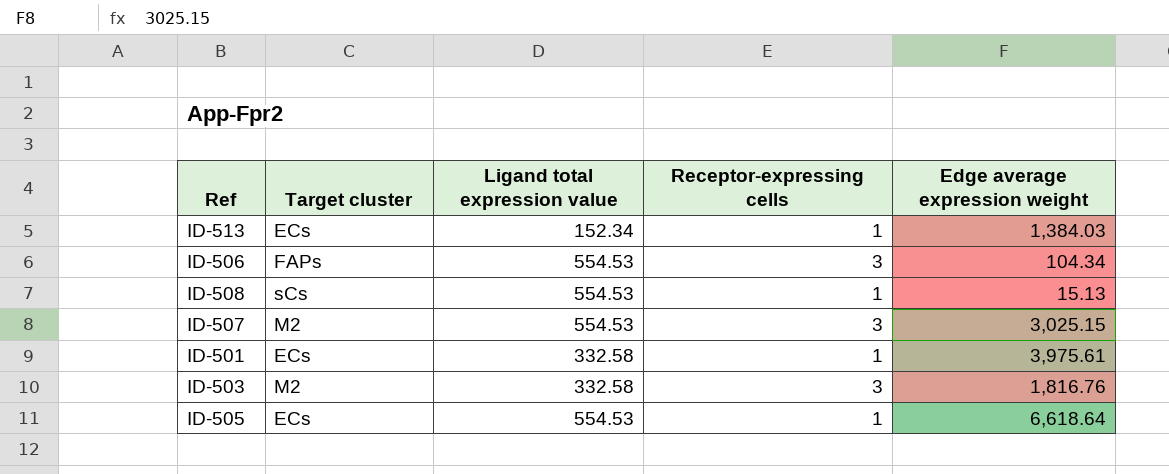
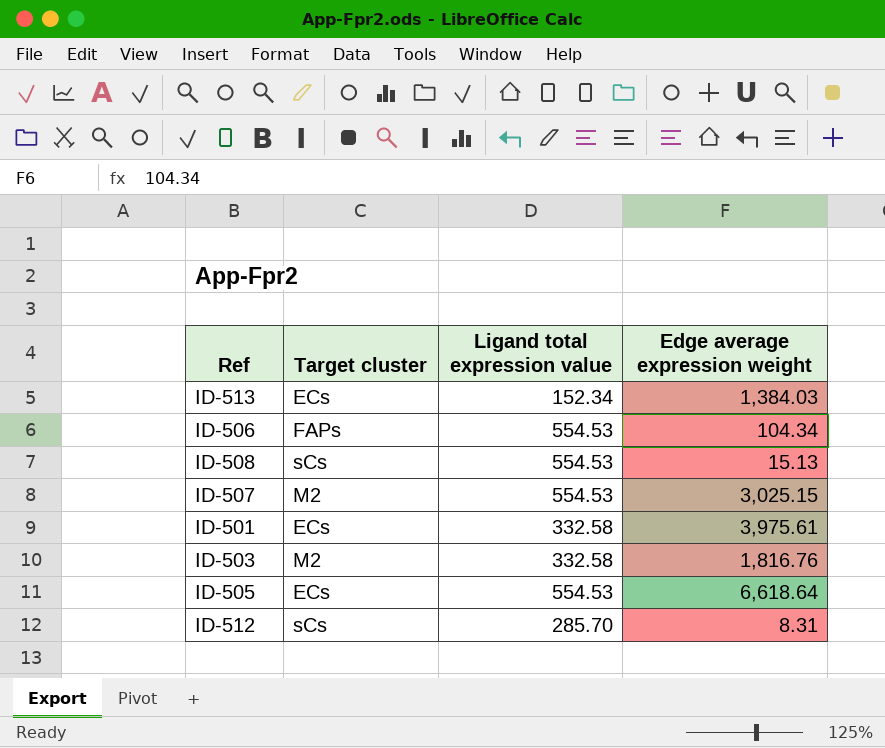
column Receptor-expressing cells | position: 4 -> none
row ID-512: none -> sCs | 285.70 | 8.31

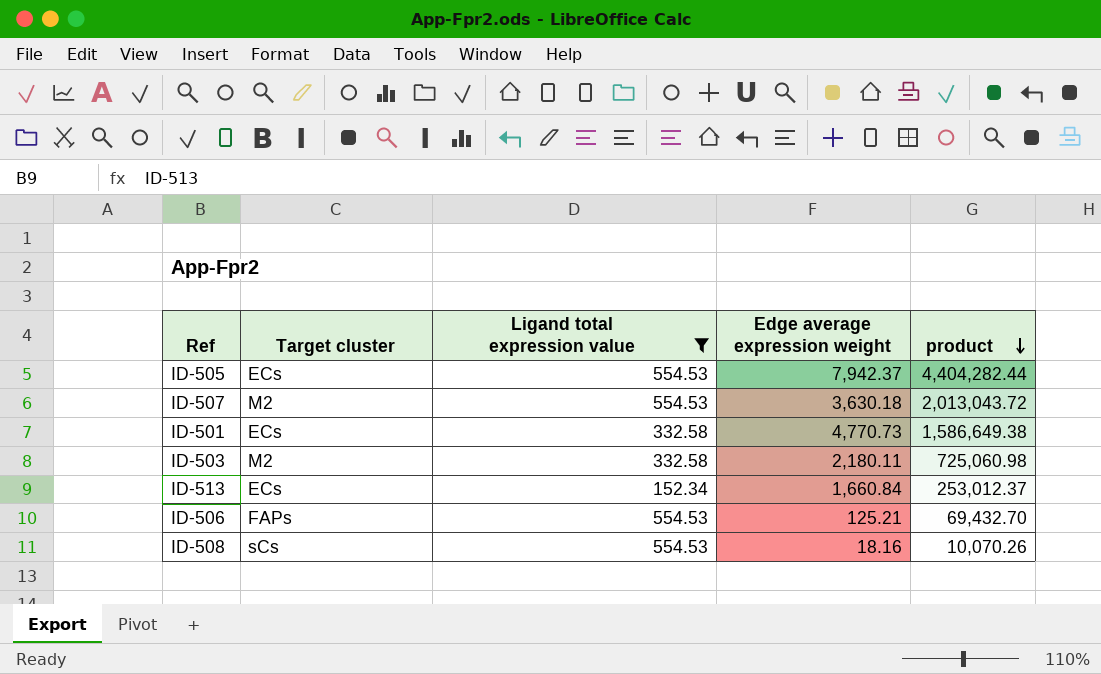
filter: none -> Ligand total expression value != 285.70
row order: none -> product descending
column product | formula: none -> [Ligand total expression value] * [Edge average expression weight]
ID-505 | Edge average expression weight: 6,618.64 -> 7,942.37
ID-507 | Edge average expression weight: 3,025.15 -> 3,630.18
ID-501 | Edge average expression weight: 3,975.61 -> 4,770.73
ID-503 | Edge average expression weight: 1,816.76 -> 2,180.11
ID-513 | Edge average expression weight: 1,384.03 -> 1,660.84
ID-506 | Edge average expression weight: 104.34 -> 125.21
ID-508 | Edge average expression weight: 15.13 -> 18.16

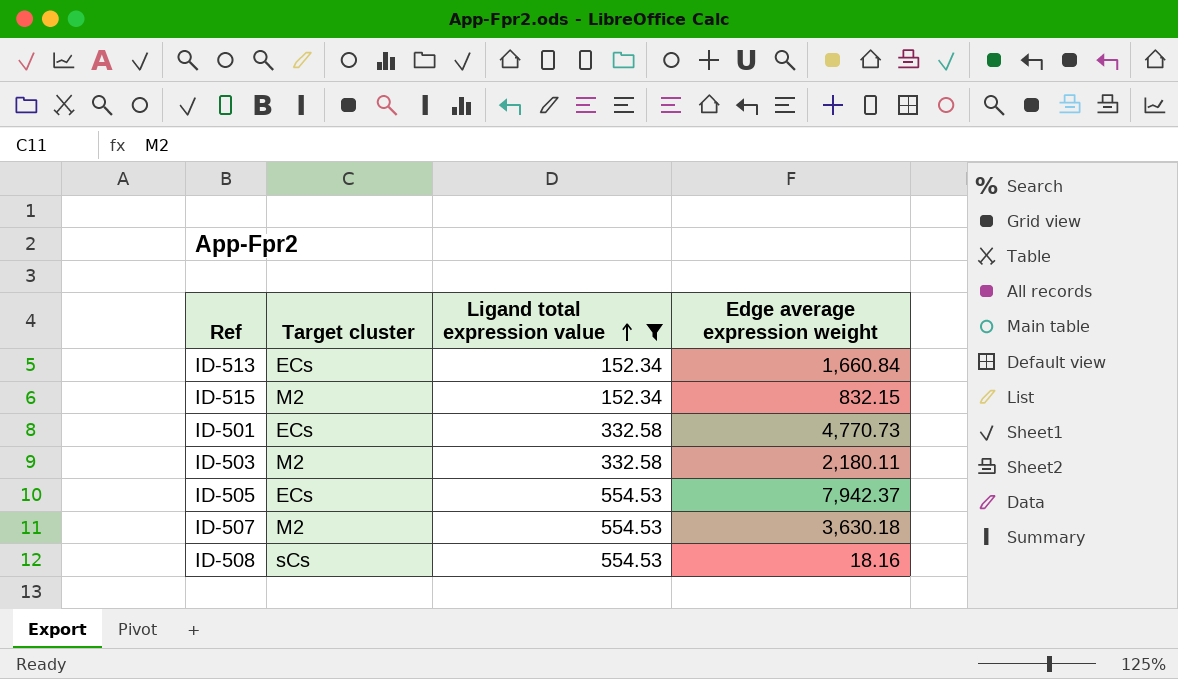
row order: product descending -> Ligand total expression value ascending
column product | formula: [Ligand total expression value] * [Edge average expression weight] -> none
row ID-506: FAPs | 554.53 | 125.21 | 69,432.70 -> none
row ID-515: none -> M2 | 152.34 | 832.15

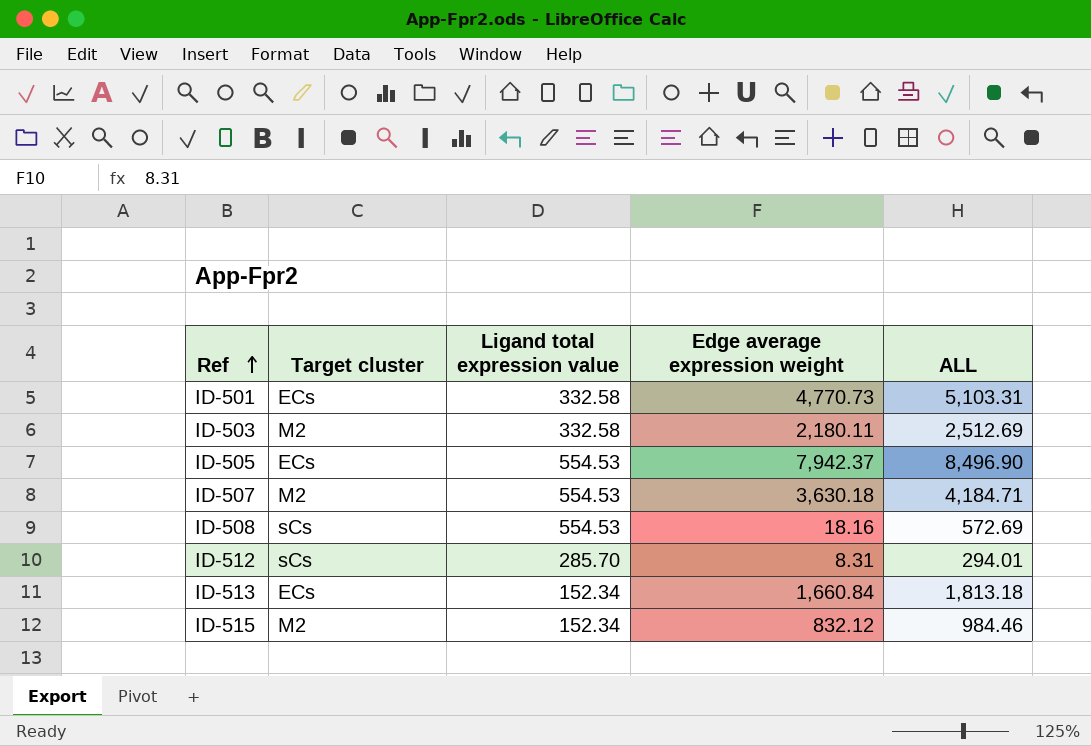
filter: Ligand total expression value != 285.70 -> none
row order: Ligand total expression value ascending -> Ref ascending
column ALL | formula: none -> [Ligand total expression value] + [Edge average expression weight]
ID-515 | Edge average expression weight: 832.15 -> 832.12

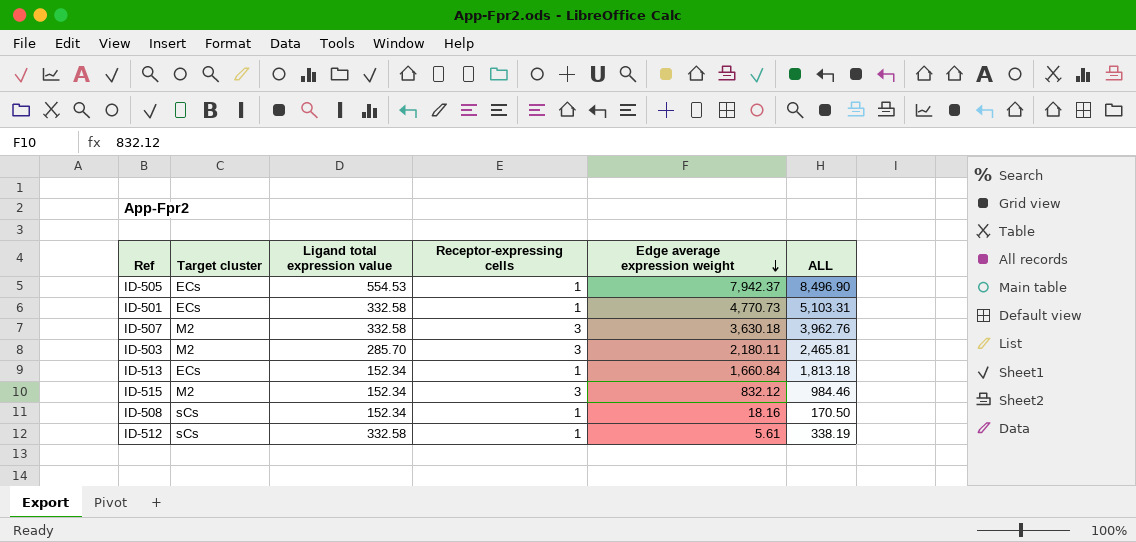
row order: Ref ascending -> Edge average expression weight descending
column Receptor-expressing cells | position: none -> 4
ID-507 | Ligand total expression value: 554.53 -> 332.58
ID-507 | ALL: 4,184.71 -> 3,962.76
ID-503 | Ligand total expression value: 332.58 -> 285.70
ID-503 | ALL: 2,512.69 -> 2,465.81
ID-508 | Ligand total expression value: 554.53 -> 152.34
ID-508 | ALL: 572.69 -> 170.50
ID-512 | Ligand total expression value: 285.70 -> 332.58
ID-512 | Edge average expression weight: 8.31 -> 5.61
ID-512 | ALL: 294.01 -> 338.19

